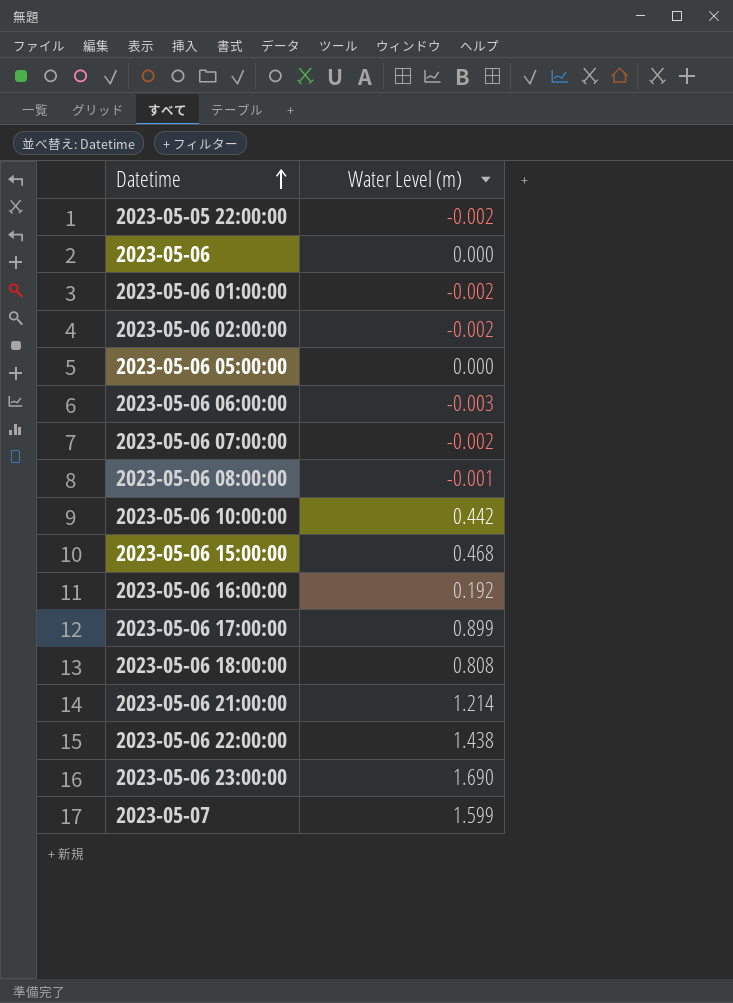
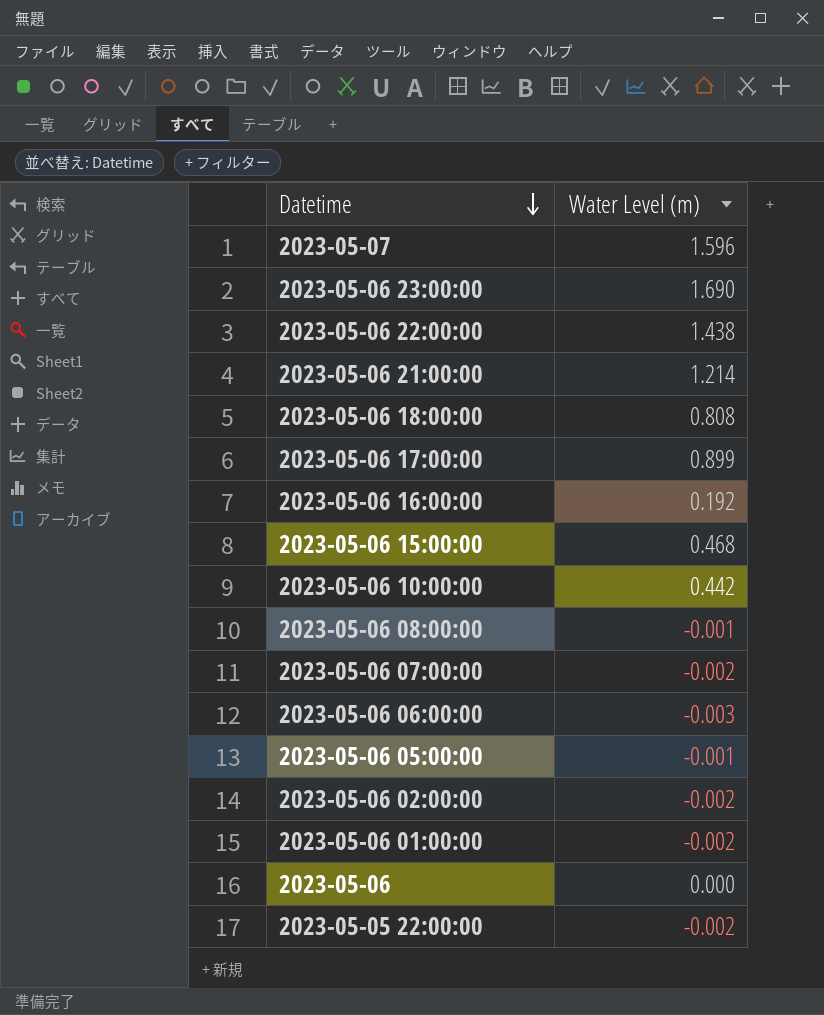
row order: Datetime ascending -> Datetime descending
2023-05-07 | Water Level (m): 1.599 -> 1.596
2023-05-06 05:00:00 | Water Level (m): 0.000 -> -0.001

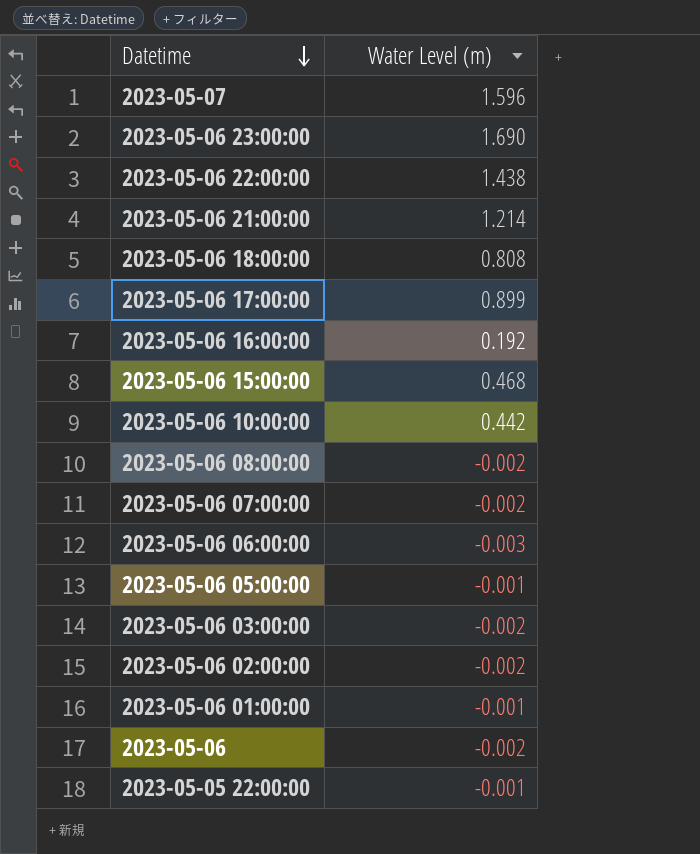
2023-05-06 08:00:00 | Water Level (m): -0.001 -> -0.002
row 2023-05-06 03:00:00: none -> -0.002
2023-05-06 01:00:00 | Water Level (m): -0.002 -> -0.001
2023-05-06 | Water Level (m): 0.000 -> -0.002
2023-05-05 22:00:00 | Water Level (m): -0.002 -> -0.001

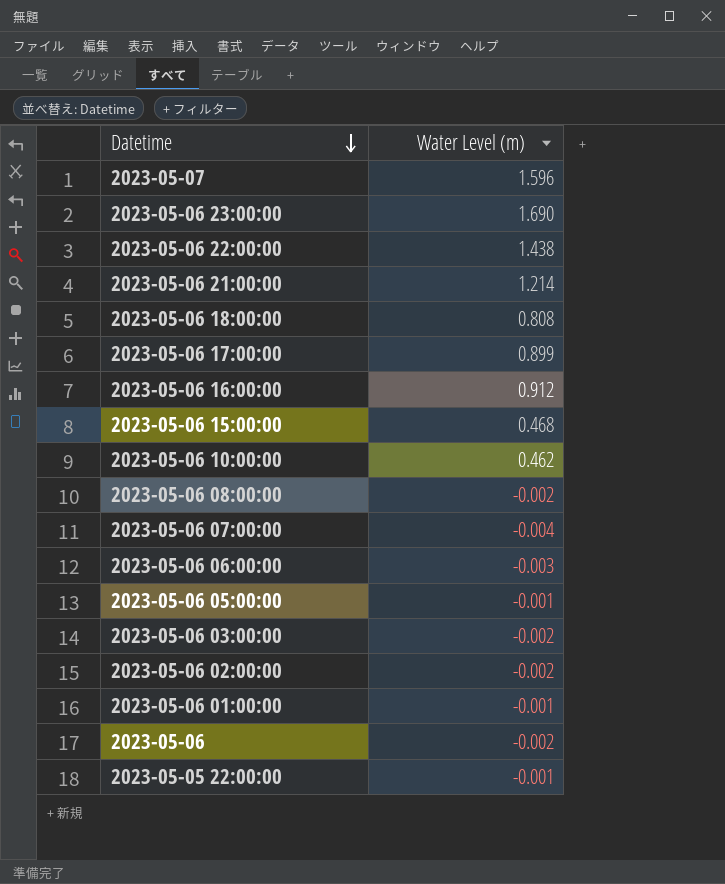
2023-05-06 16:00:00 | Water Level (m): 0.192 -> 0.912
2023-05-06 10:00:00 | Water Level (m): 0.442 -> 0.462
2023-05-06 07:00:00 | Water Level (m): -0.002 -> -0.004

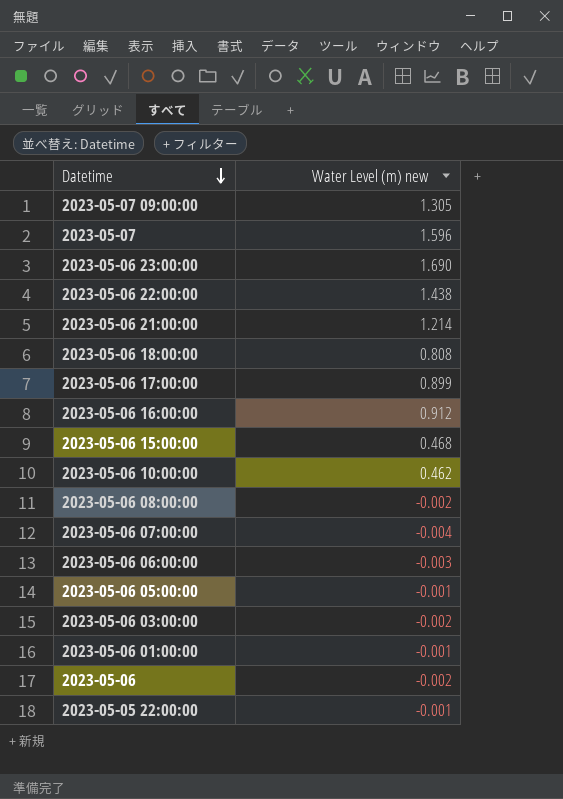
column name: Water Level (m) -> Water Level (m) new
row 2023-05-06 02:00:00: -0.002 -> none
row 2023-05-07 09:00:00: none -> 1.305

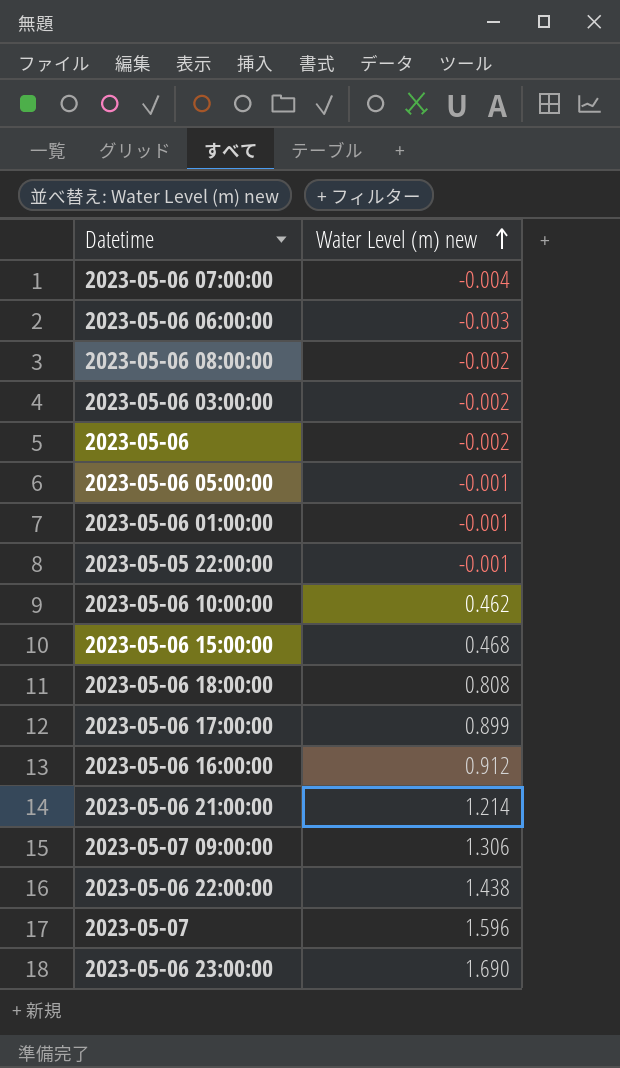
row order: Datetime descending -> Water Level (m) new ascending
2023-05-07 09:00:00 | Water Level (m) new: 1.305 -> 1.306

